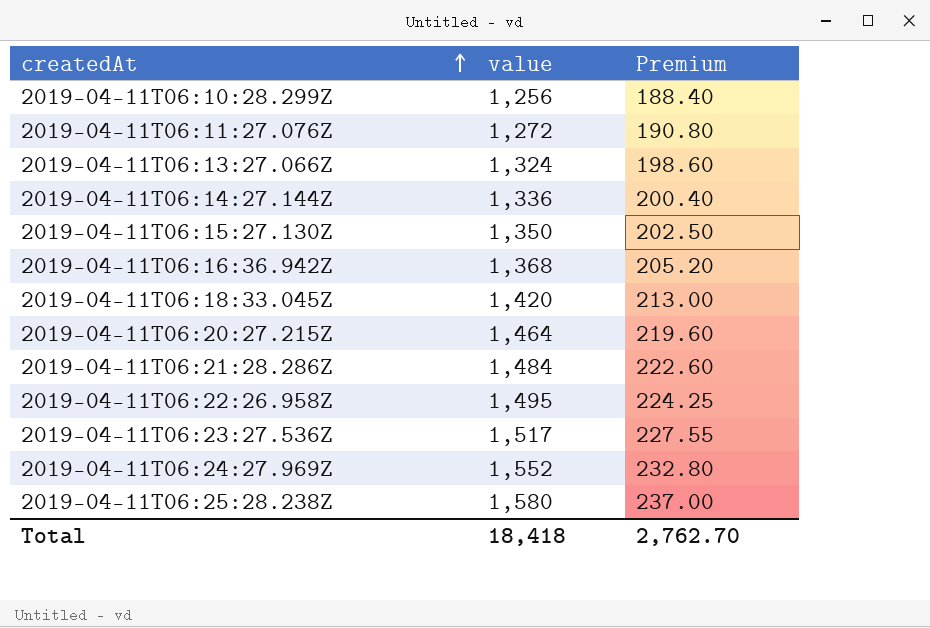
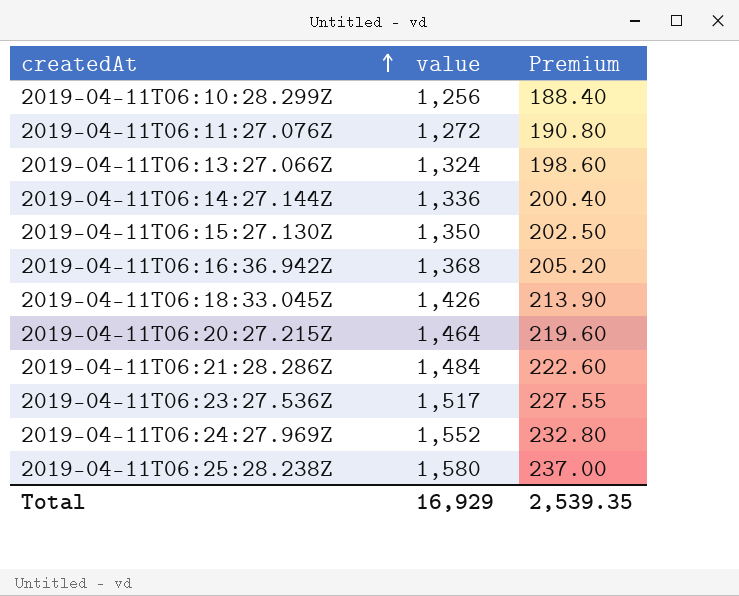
row 2019-04-11T06:22:26.958Z: 1,495 | 224.25 -> none
2019-04-11T06:18:33.045Z | value: 1,420 -> 1,426
2019-04-11T06:18:33.045Z | Premium: 213.00 -> 213.90
Total | value: 18,418 -> 16,929
Total | Premium: 2,762.70 -> 2,539.35

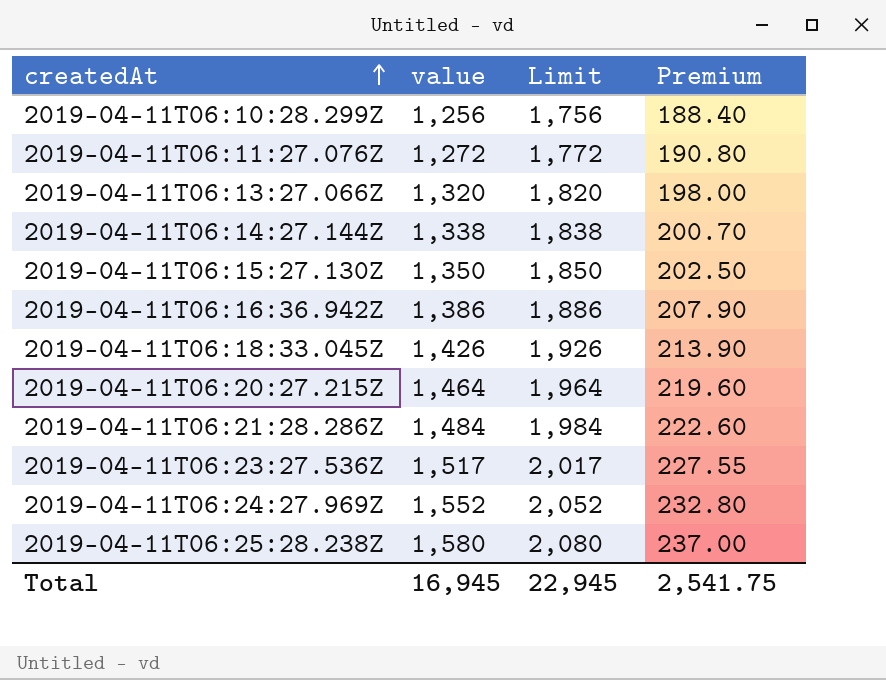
column Limit | formula: none -> [value] + 500
2019-04-11T06:13:27.066Z | value: 1,324 -> 1,320
2019-04-11T06:13:27.066Z | Premium: 198.60 -> 198.00
2019-04-11T06:14:27.144Z | value: 1,336 -> 1,338
2019-04-11T06:14:27.144Z | Premium: 200.40 -> 200.70
2019-04-11T06:16:36.942Z | value: 1,368 -> 1,386
2019-04-11T06:16:36.942Z | Premium: 205.20 -> 207.90
Total | value: 16,929 -> 16,945
Total | Premium: 2,539.35 -> 2,541.75

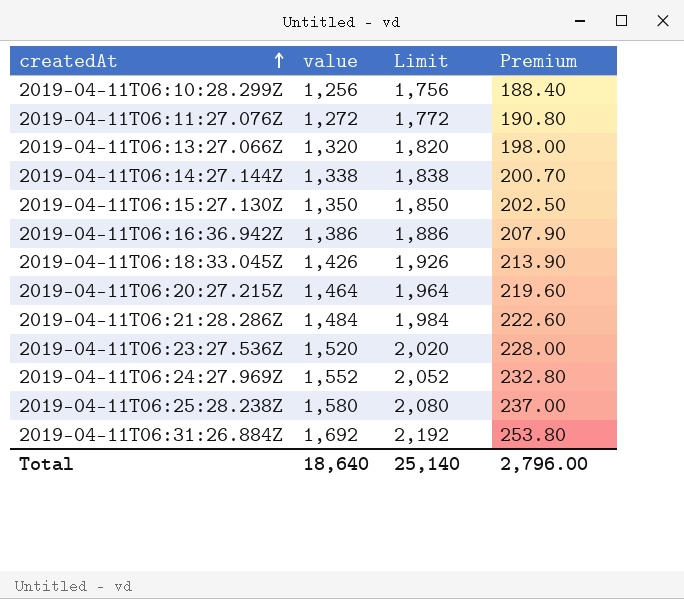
2019-04-11T06:23:27.536Z | value: 1,517 -> 1,520
2019-04-11T06:23:27.536Z | Limit: 2,017 -> 2,020
2019-04-11T06:23:27.536Z | Premium: 227.55 -> 228.00
row 2019-04-11T06:31:26.884Z: none -> 1,692 | 2,192 | 253.80
Total | value: 16,945 -> 18,640
Total | Limit: 22,945 -> 25,140
Total | Premium: 2,541.75 -> 2,796.00

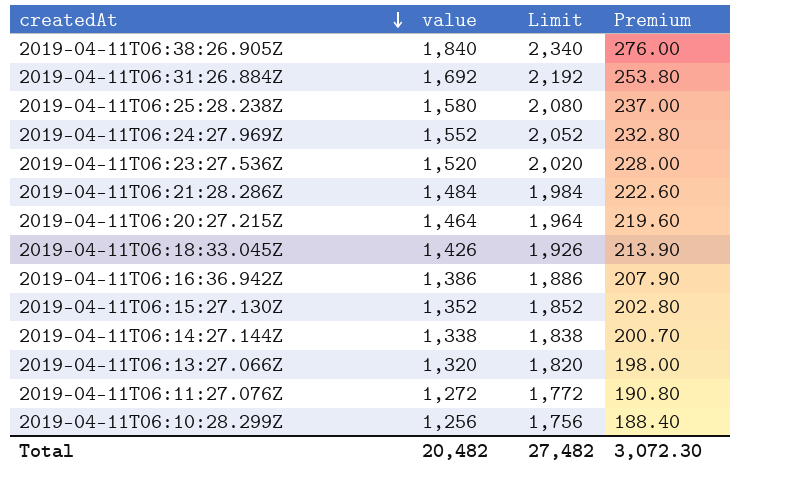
row order: createdAt ascending -> createdAt descending
row 2019-04-11T06:38:26.905Z: none -> 1,840 | 2,340 | 276.00
2019-04-11T06:15:27.130Z | value: 1,350 -> 1,352
2019-04-11T06:15:27.130Z | Limit: 1,850 -> 1,852
2019-04-11T06:15:27.130Z | Premium: 202.50 -> 202.80
Total | value: 18,640 -> 20,482
Total | Limit: 25,140 -> 27,482
Total | Premium: 2,796.00 -> 3,072.30

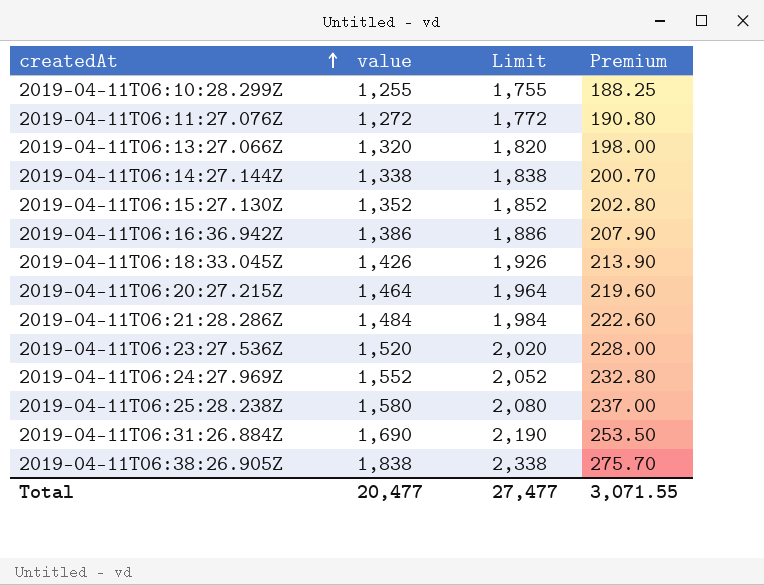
row order: createdAt descending -> createdAt ascending
2019-04-11T06:10:28.299Z | value: 1,256 -> 1,255
2019-04-11T06:10:28.299Z | Limit: 1,756 -> 1,755
2019-04-11T06:10:28.299Z | Premium: 188.40 -> 188.25
2019-04-11T06:31:26.884Z | value: 1,692 -> 1,690
2019-04-11T06:31:26.884Z | Limit: 2,192 -> 2,190
2019-04-11T06:31:26.884Z | Premium: 253.80 -> 253.50
2019-04-11T06:38:26.905Z | value: 1,840 -> 1,838
2019-04-11T06:38:26.905Z | Limit: 2,340 -> 2,338
2019-04-11T06:38:26.905Z | Premium: 276.00 -> 275.70
Total | value: 20,482 -> 20,477
Total | Limit: 27,482 -> 27,477
Total | Premium: 3,072.30 -> 3,071.55

